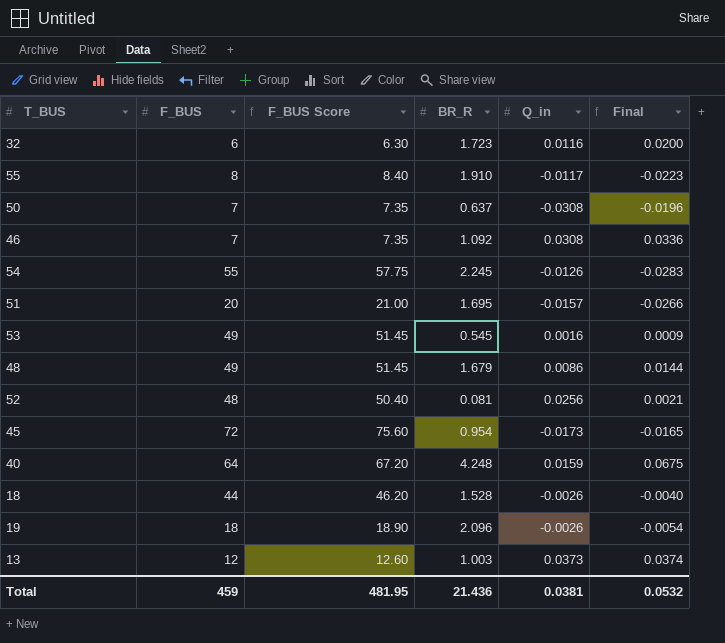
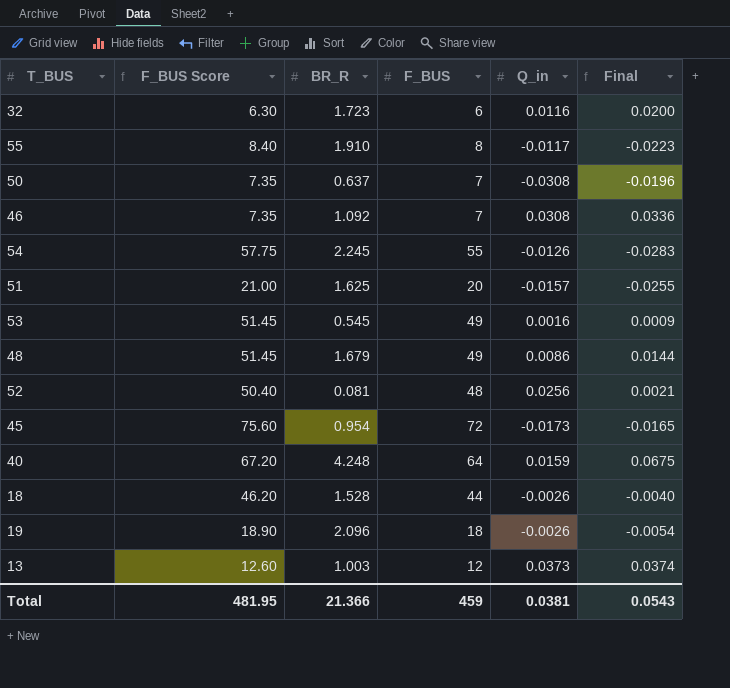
column F_BUS | position: 2 -> 4
51 | BR_R: 1.695 -> 1.625
51 | Final: -0.0266 -> -0.0255
Total | BR_R: 21.436 -> 21.366
Total | Final: 0.0532 -> 0.0543

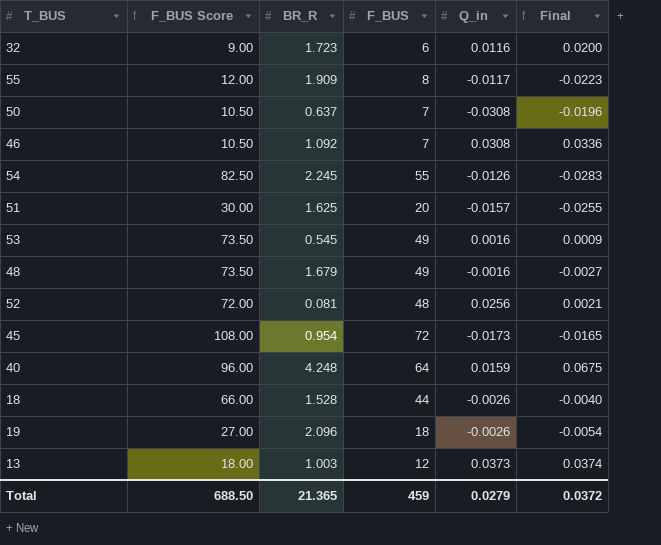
column F_BUS Score | formula: [F_BUS] * 1.05 -> [F_BUS] * 1.5
55 | BR_R: 1.910 -> 1.909
48 | Q_in: 0.0086 -> -0.0016
48 | Final: 0.0144 -> -0.0027
Total | F_BUS Score: 481.95 -> 688.50
Total | BR_R: 21.366 -> 21.365
Total | Q_in: 0.0381 -> 0.0279
Total | Final: 0.0543 -> 0.0372

